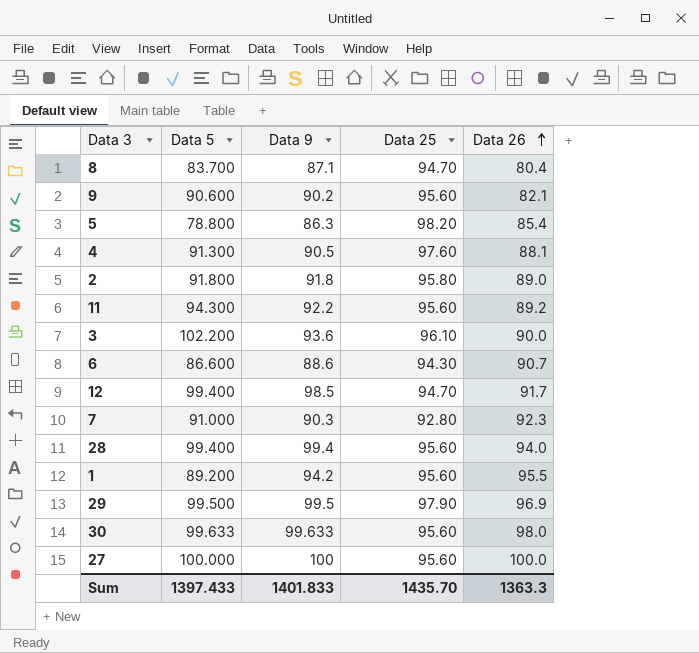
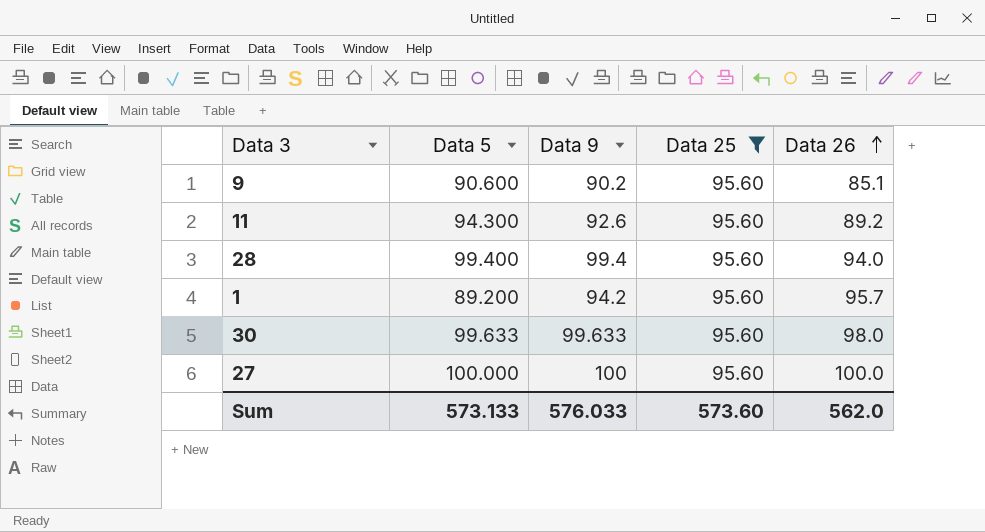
filter: none -> Data 25 = 95.60
9 | Data 26: 82.1 -> 85.1
11 | Data 9: 92.2 -> 92.6
1 | Data 26: 95.5 -> 95.7
Sum | Data 5: 1397.433 -> 573.133
Sum | Data 9: 1401.833 -> 576.033
Sum | Data 25: 1435.70 -> 573.60
Sum | Data 26: 1363.3 -> 562.0

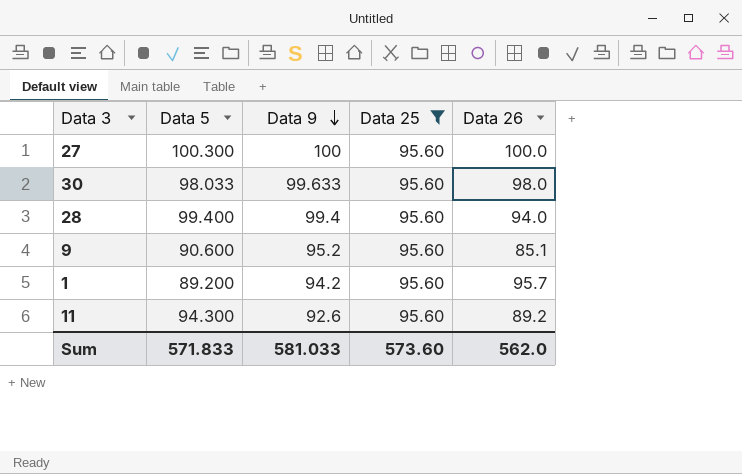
row order: Data 26 ascending -> Data 9 descending
27 | Data 5: 100.000 -> 100.300
30 | Data 5: 99.633 -> 98.033
9 | Data 9: 90.2 -> 95.2
Sum | Data 5: 573.133 -> 571.833
Sum | Data 9: 576.033 -> 581.033

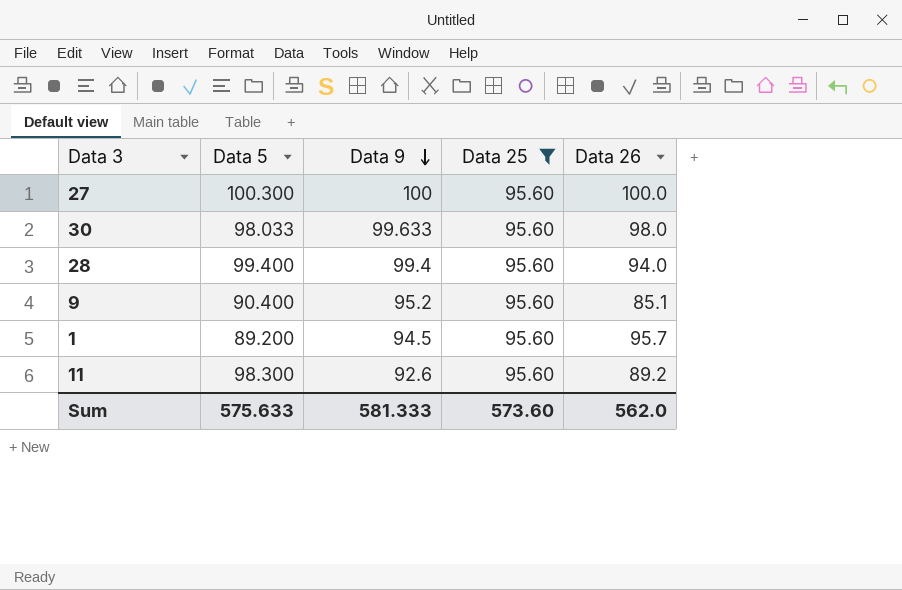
9 | Data 5: 90.600 -> 90.400
1 | Data 9: 94.2 -> 94.5
11 | Data 5: 94.300 -> 98.300
Sum | Data 5: 571.833 -> 575.633
Sum | Data 9: 581.033 -> 581.333

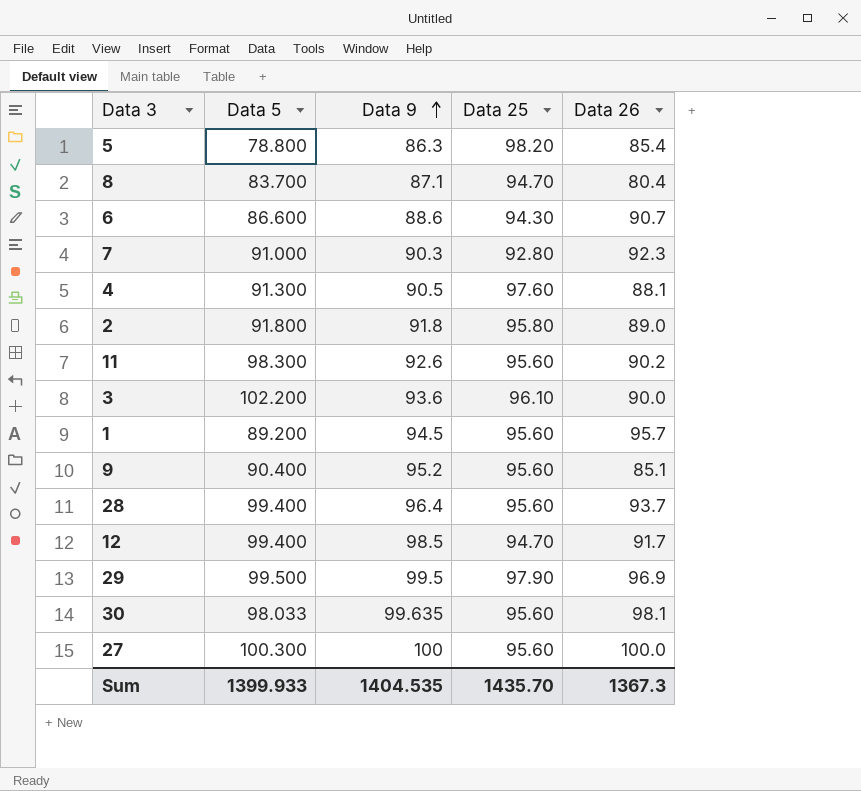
filter: Data 25 = 95.60 -> none
row order: Data 9 descending -> Data 9 ascending
11 | Data 26: 89.2 -> 90.2
28 | Data 9: 99.4 -> 96.4
28 | Data 26: 94.0 -> 93.7
30 | Data 9: 99.633 -> 99.635
30 | Data 26: 98.0 -> 98.1
Sum | Data 5: 575.633 -> 1399.933
Sum | Data 9: 581.333 -> 1404.535
Sum | Data 25: 573.60 -> 1435.70
Sum | Data 26: 562.0 -> 1367.3

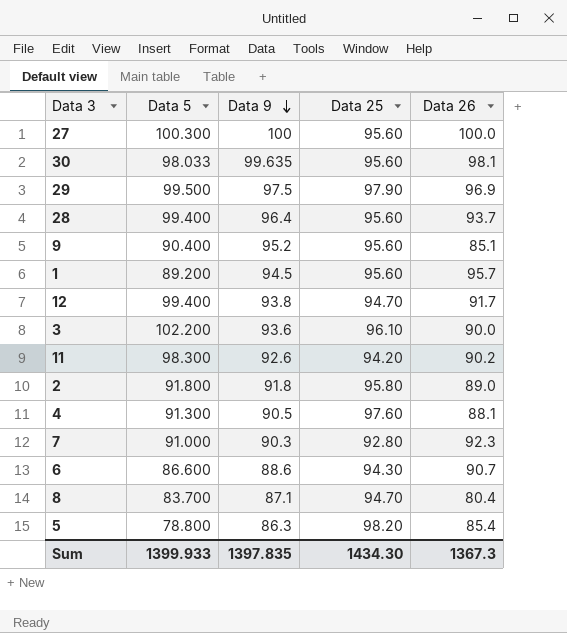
row order: Data 9 ascending -> Data 9 descending
29 | Data 9: 99.5 -> 97.5
12 | Data 9: 98.5 -> 93.8
11 | Data 25: 95.60 -> 94.20
Sum | Data 9: 1404.535 -> 1397.835
Sum | Data 25: 1435.70 -> 1434.30

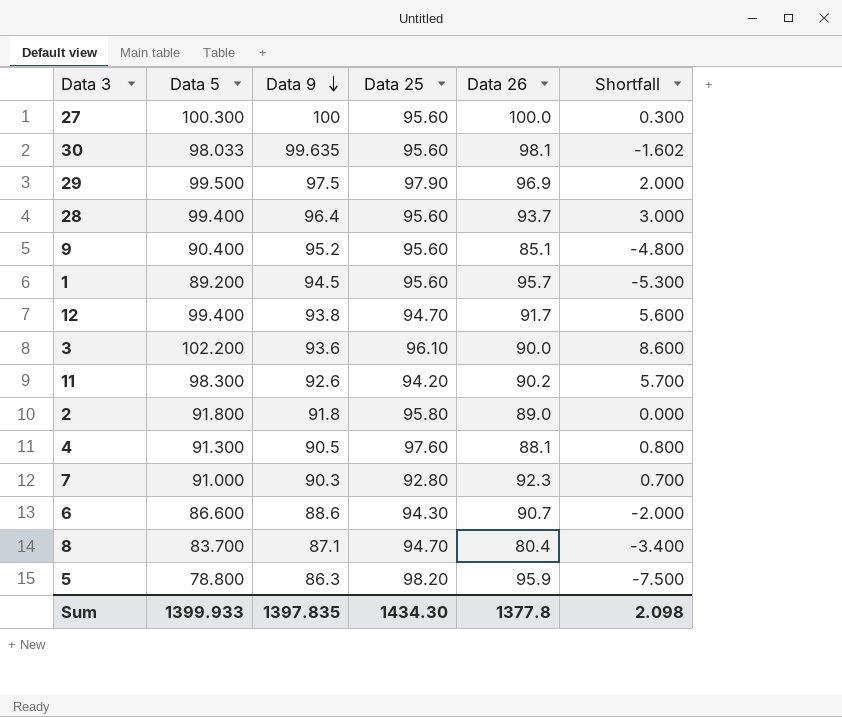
column Shortfall | formula: none -> [Data 5] - [Data 9]
5 | Data 26: 85.4 -> 95.9
Sum | Data 26: 1367.3 -> 1377.8

